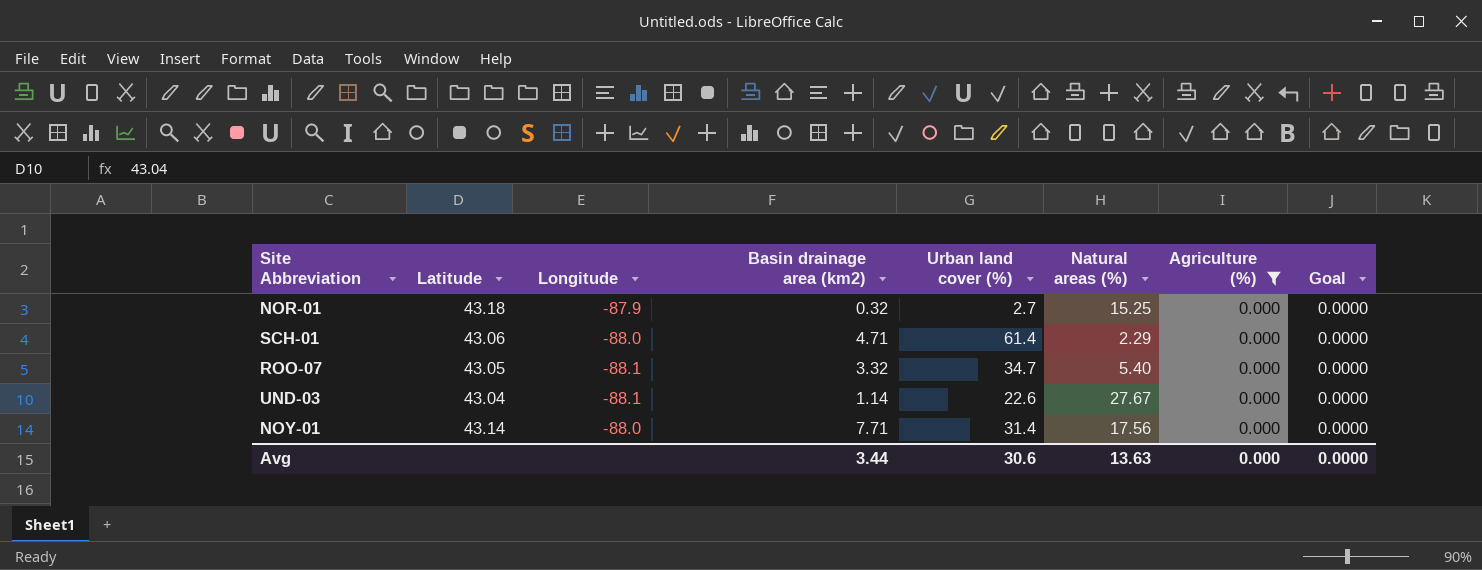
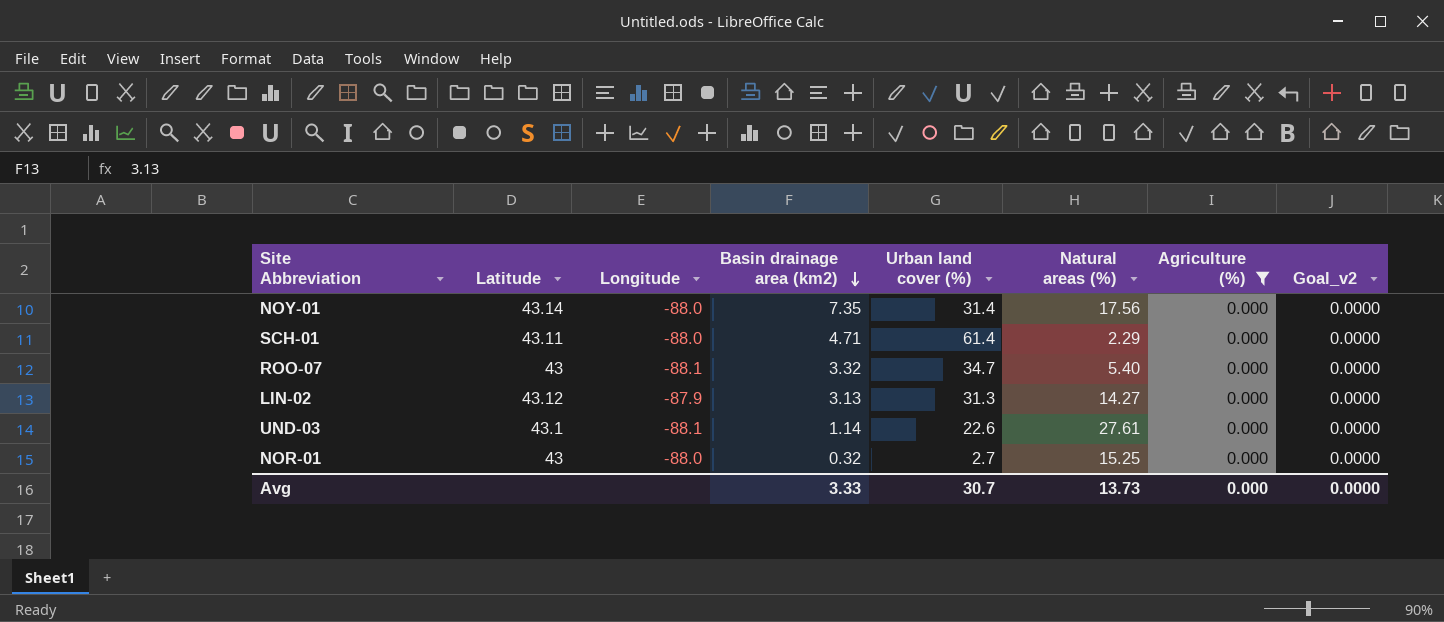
row order: none -> Basin drainage area (km2) descending
column name: Goal -> Goal_v2
NOY-01 | Basin drainage area (km2): 7.71 -> 7.35
SCH-01 | Latitude: 43.06 -> 43.11
ROO-07 | Latitude: 43.05 -> 43
row LIN-02: none -> 43.12 | -87.9 | 3.13 | 31.3 | 14.27 | 0.000 | 0.0000
UND-03 | Latitude: 43.04 -> 43.1
UND-03 | Natural areas (%): 27.67 -> 27.61
NOR-01 | Latitude: 43.18 -> 43
NOR-01 | Longitude: -87.9 -> -88.0
Avg | Basin drainage area (km2): 3.44 -> 3.33
Avg | Urban land cover (%): 30.6 -> 30.7
Avg | Natural areas (%): 13.63 -> 13.73

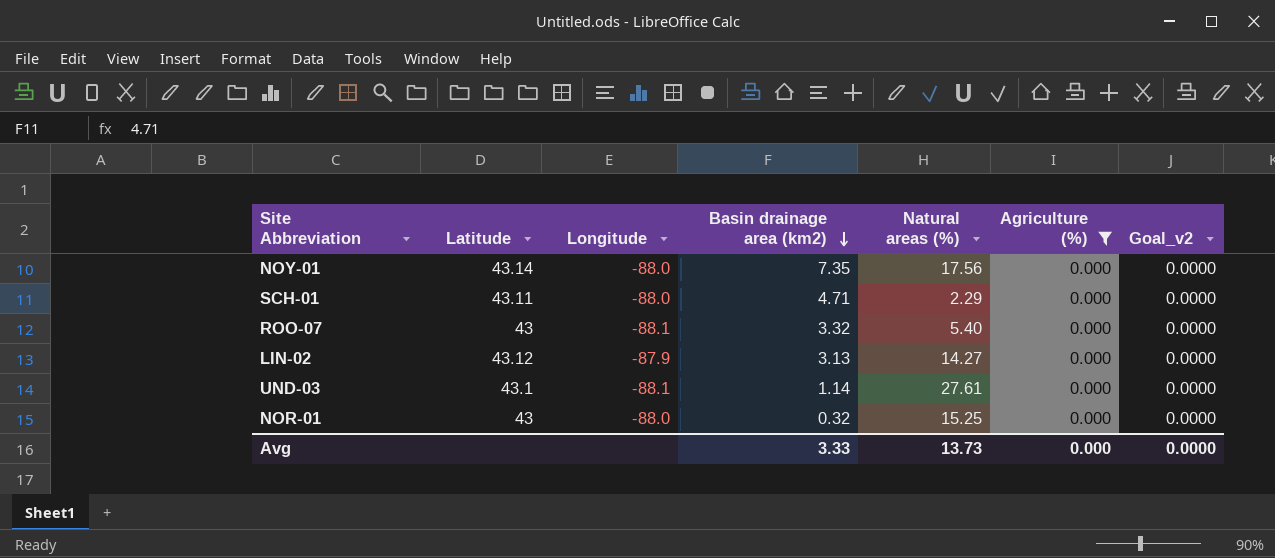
column Urban land cover (%) | position: 5 -> none

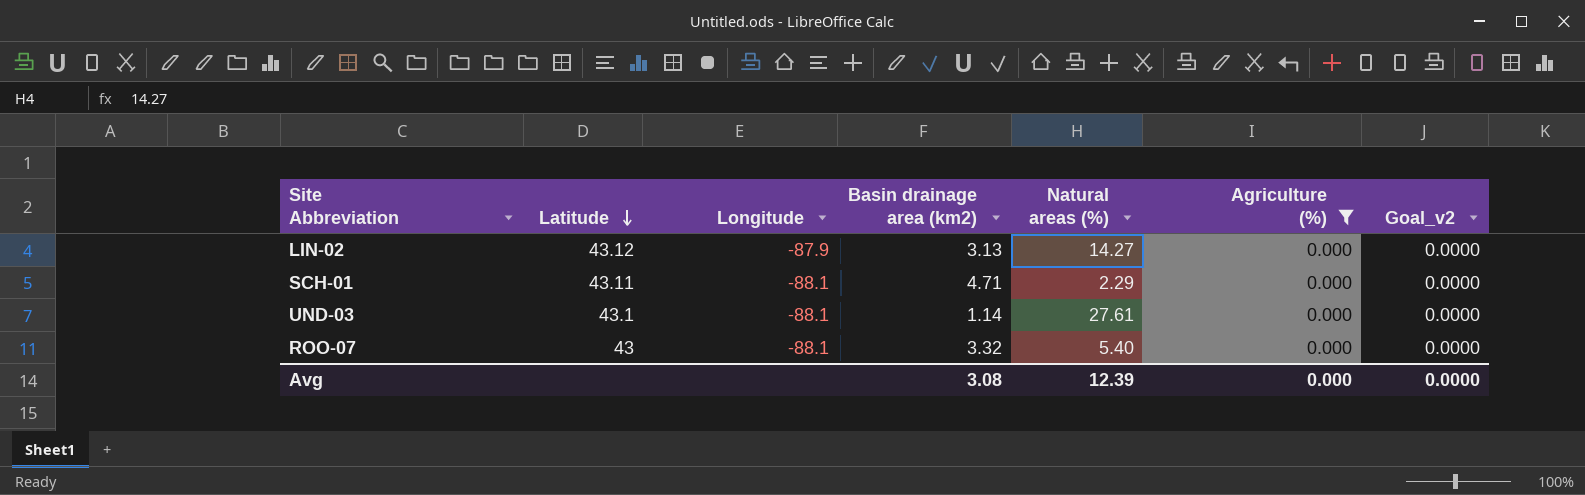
row order: Basin drainage area (km2) descending -> Latitude descending
row NOY-01: 43.14 | -88.0 | 7.35 | 17.56 | 0.000 | 0.0000 -> none
row NOR-01: 43 | -88.0 | 0.32 | 15.25 | 0.000 | 0.0000 -> none
SCH-01 | Longitude: -88.0 -> -88.1
Avg | Basin drainage area (km2): 3.33 -> 3.08
Avg | Natural areas (%): 13.73 -> 12.39

